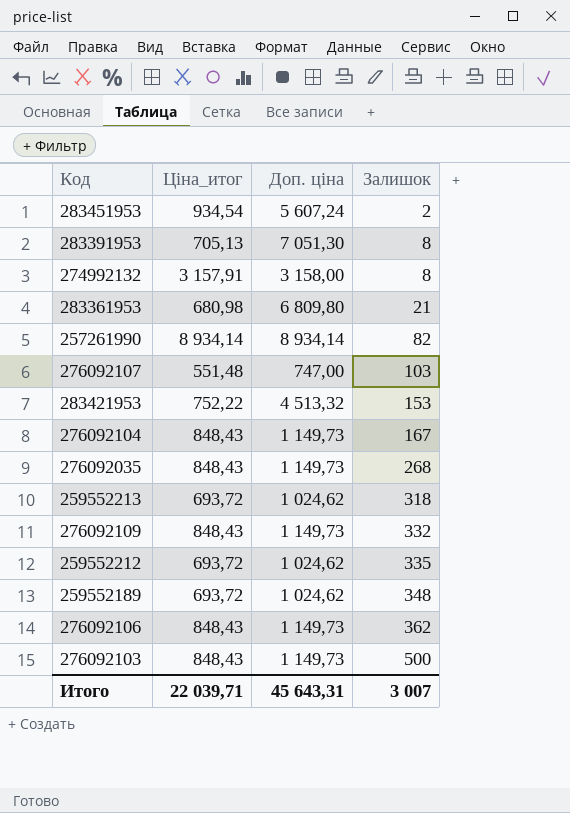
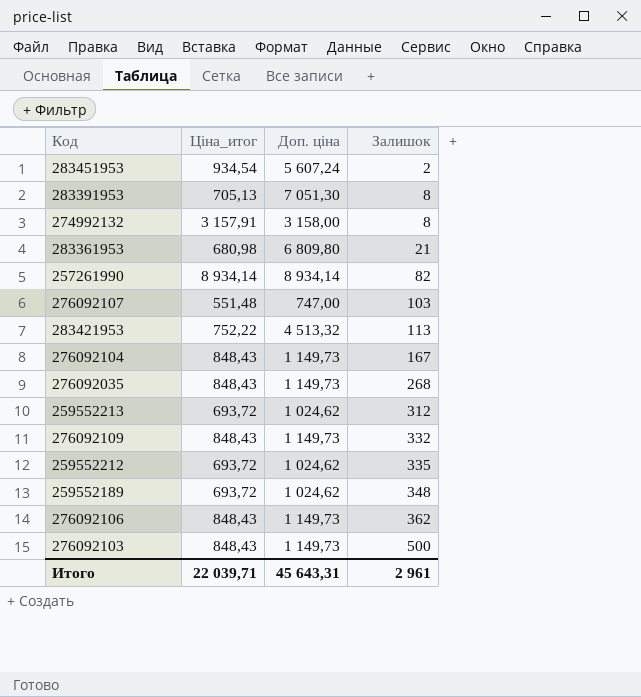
283421953 | Залишок: 153 -> 113
259552213 | Залишок: 318 -> 312
Итого | Залишок: 3 007 -> 2 961

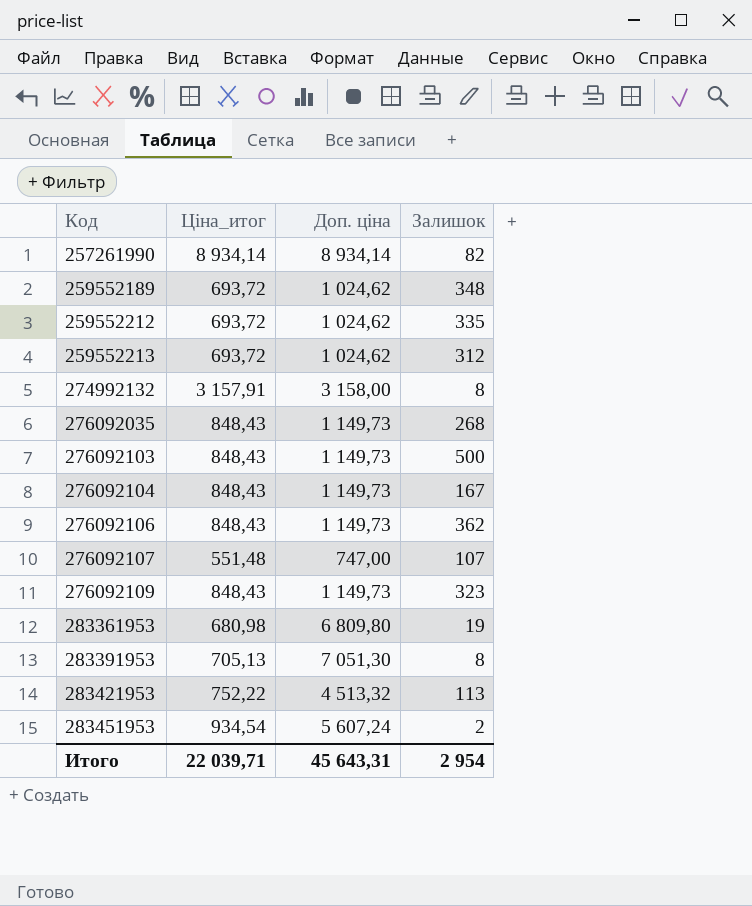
row order: Залишок ascending -> Код ascending
276092107 | Залишок: 103 -> 107
276092109 | Залишок: 332 -> 323
283361953 | Залишок: 21 -> 19
Итого | Залишок: 2 961 -> 2 954

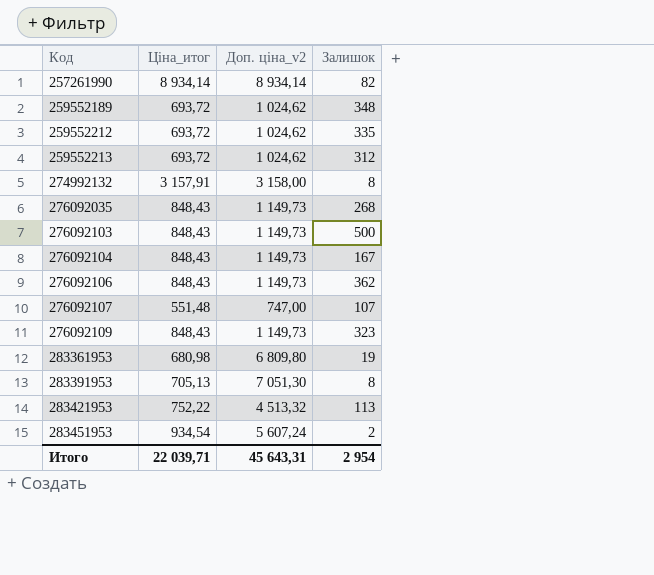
column name: Доп. ціна -> Доп. ціна_v2

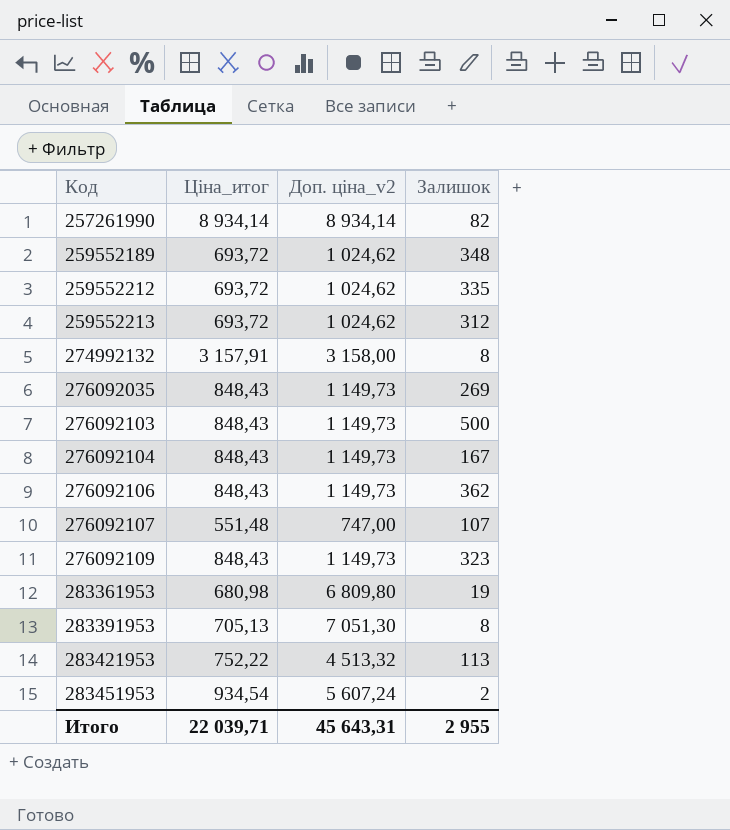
276092035 | Залишок: 268 -> 269
Итого | Залишок: 2 954 -> 2 955

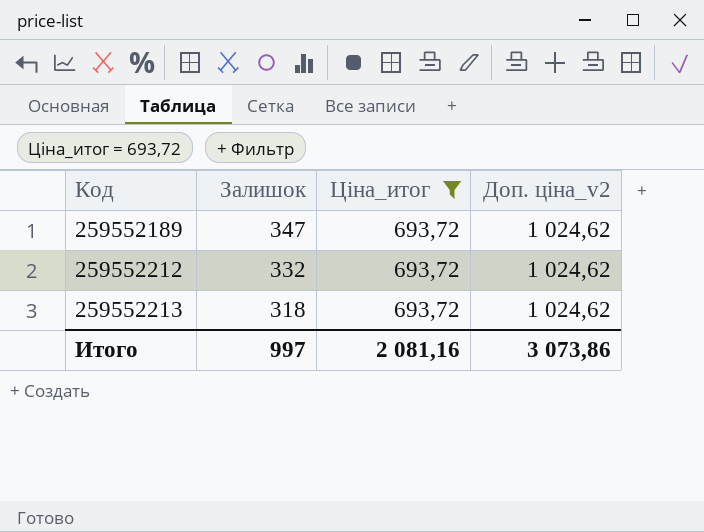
filter: none -> Ціна_итог = 693,72
column Залишок | position: 4 -> 2
259552189 | Залишок: 348 -> 347
259552212 | Залишок: 335 -> 332
259552213 | Залишок: 312 -> 318
Итого | Залишок: 2 955 -> 997
Итого | Ціна_итог: 22 039,71 -> 2 081,16
Итого | Доп. ціна_v2: 45 643,31 -> 3 073,86

